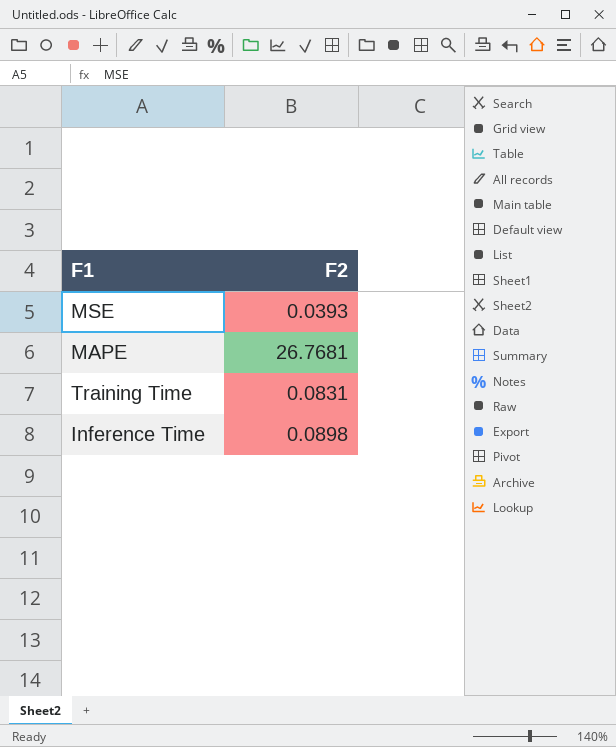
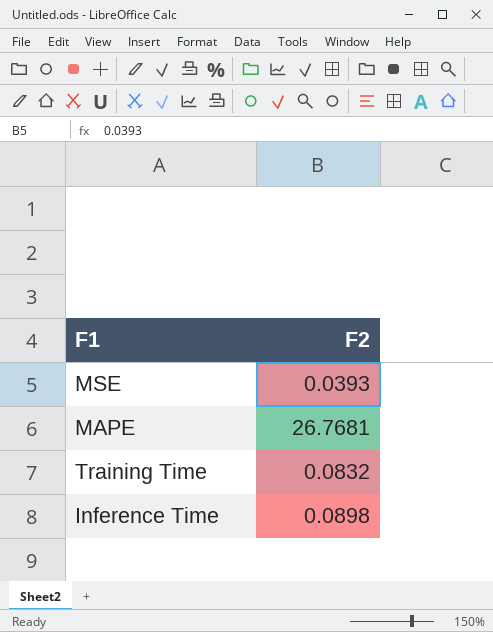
Training Time | F2: 0.0831 -> 0.0832

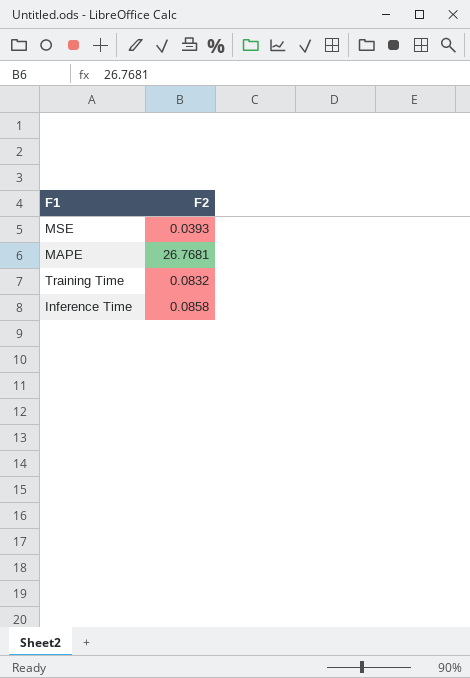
Inference Time | F2: 0.0898 -> 0.0858

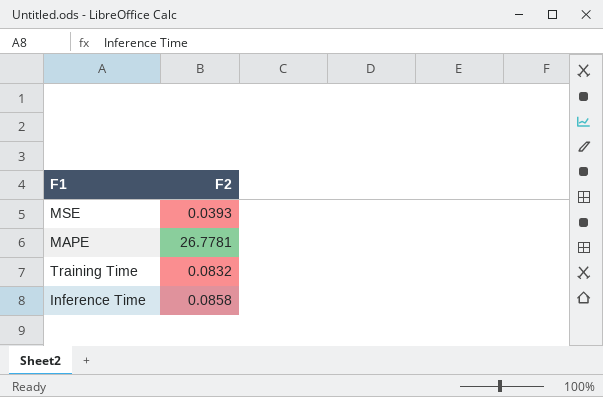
MAPE | F2: 26.7681 -> 26.7781

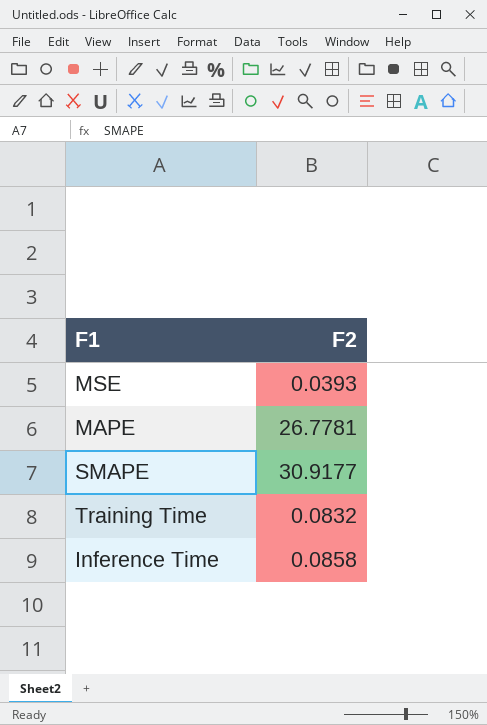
row SMAPE: none -> 30.9177

